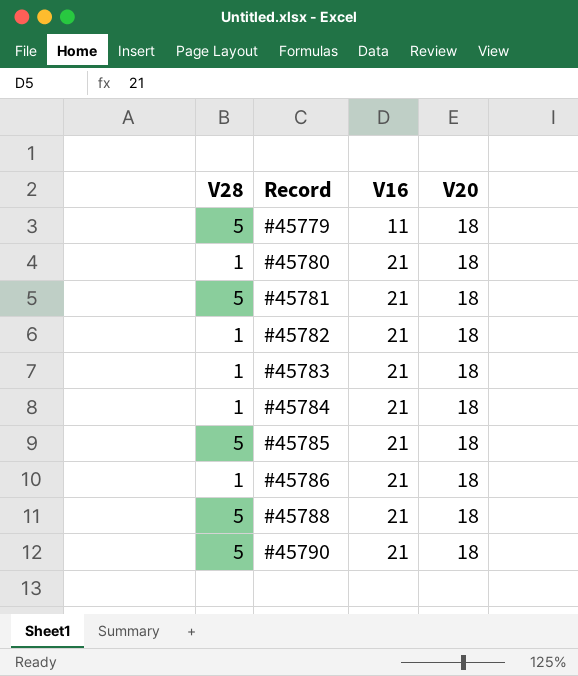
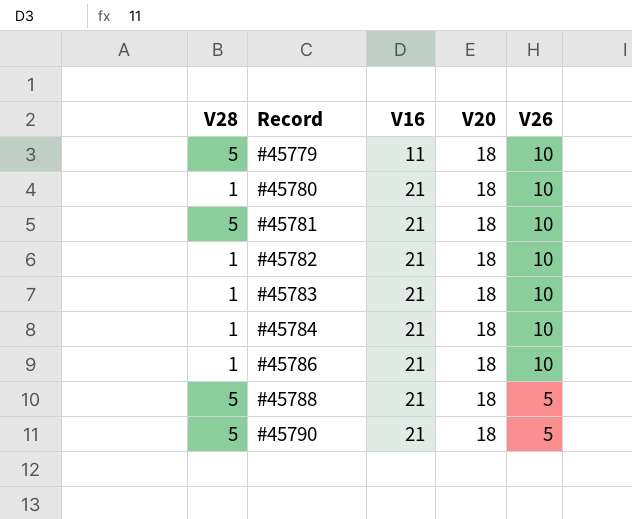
column V26 | position: none -> 5
row #45785: 5 | 21 | 18 -> none

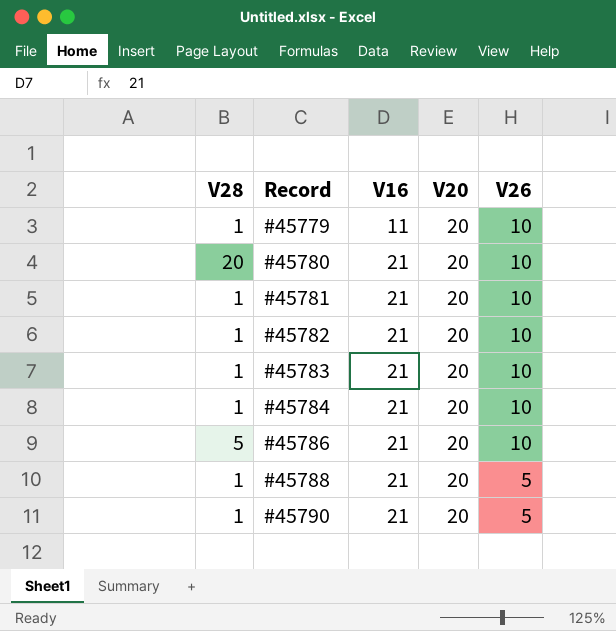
#45779 | V28: 5 -> 1
#45779 | V20: 18 -> 20
#45780 | V28: 1 -> 20
#45780 | V20: 18 -> 20
#45781 | V28: 5 -> 1
#45781 | V20: 18 -> 20
#45782 | V20: 18 -> 20
#45783 | V20: 18 -> 20
#45784 | V20: 18 -> 20
#45786 | V28: 1 -> 5
#45786 | V20: 18 -> 20
#45788 | V28: 5 -> 1
#45788 | V20: 18 -> 20
#45790 | V28: 5 -> 1
#45790 | V20: 18 -> 20

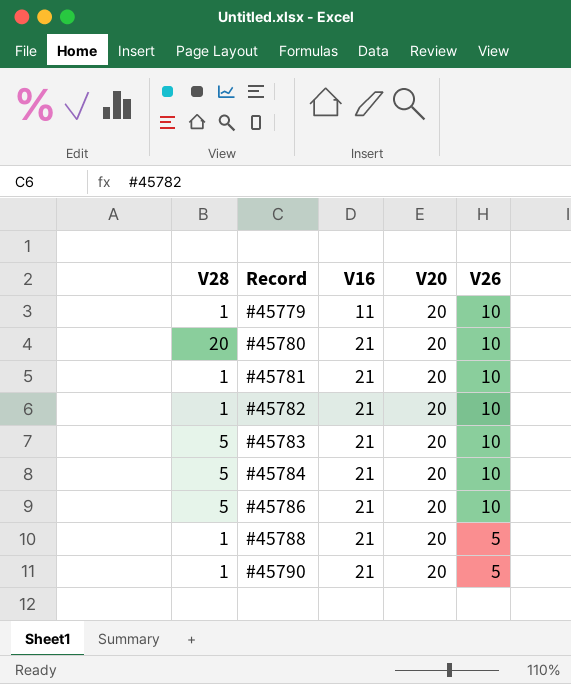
#45783 | V28: 1 -> 5
#45784 | V28: 1 -> 5

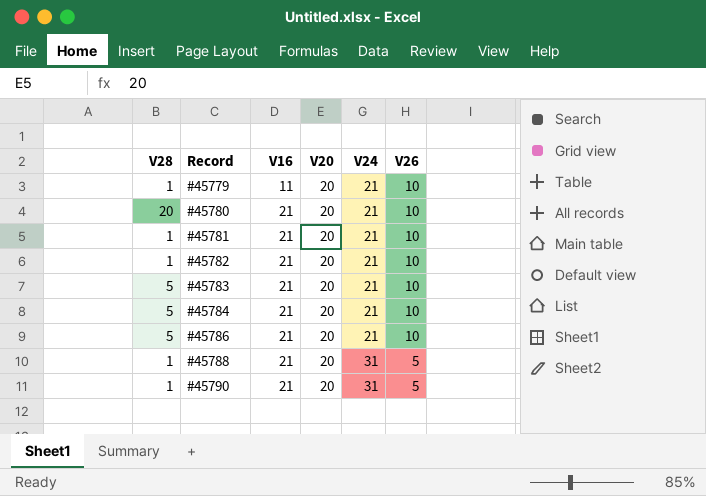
column V24 | position: none -> 5

